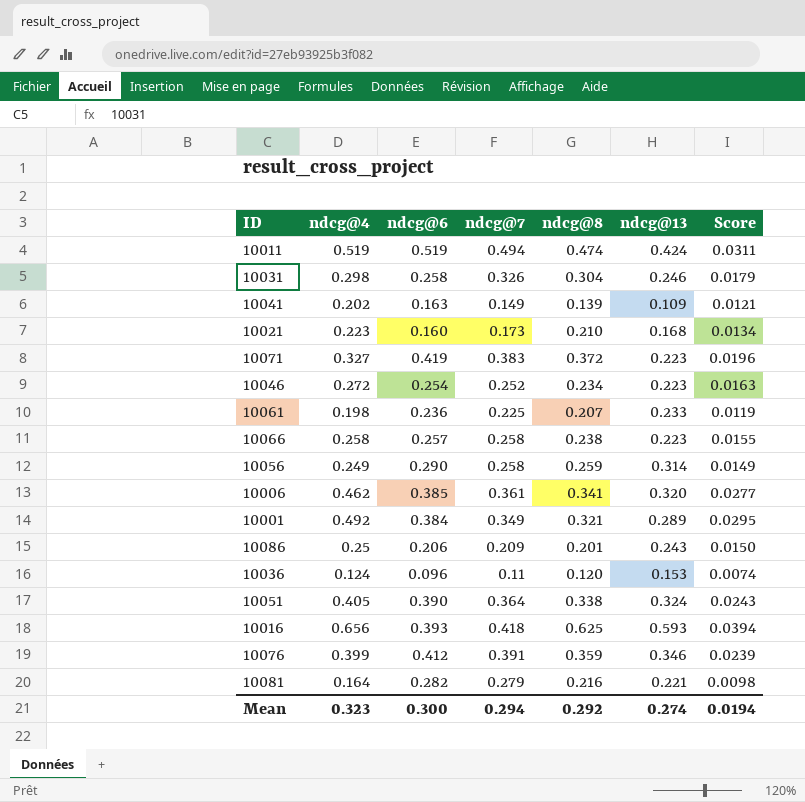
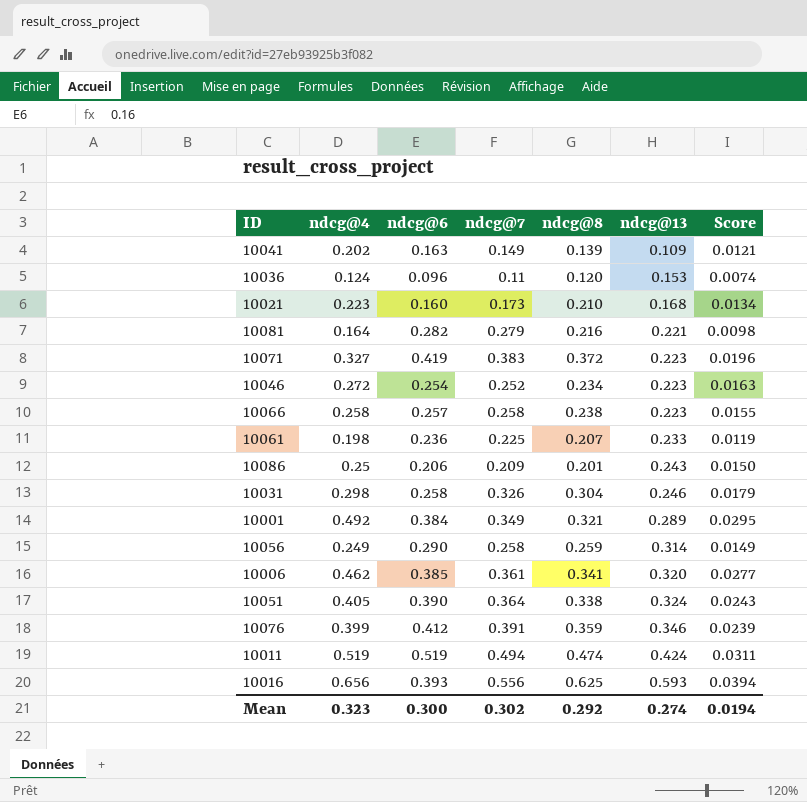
row order: none -> ndcg@13 ascending
10016 | ndcg@7: 0.418 -> 0.556
Mean | ndcg@7: 0.294 -> 0.302

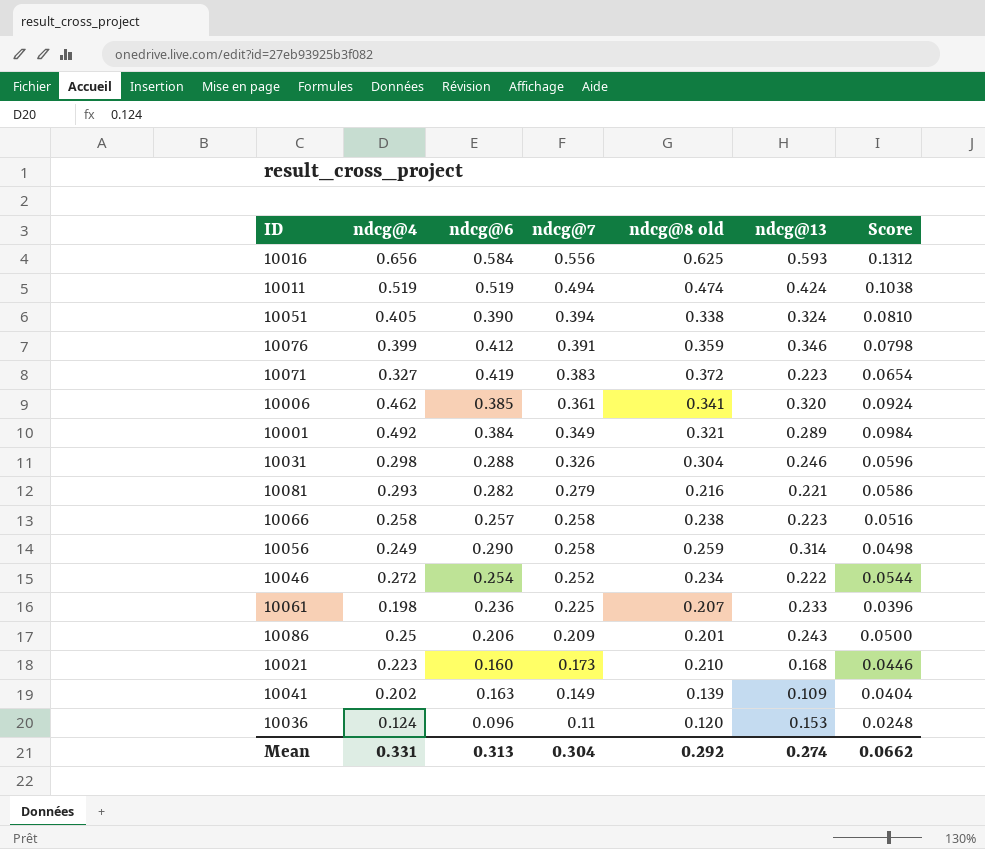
row order: ndcg@13 ascending -> ndcg@7 descending
column name: ndcg@8 -> ndcg@8 old
column Score | formula: [ndcg@4] * 0.06 -> [ndcg@4] * 0.2
10016 | ndcg@6: 0.393 -> 0.584
10051 | ndcg@7: 0.364 -> 0.394
10031 | ndcg@6: 0.258 -> 0.288
10081 | ndcg@4: 0.164 -> 0.293
10046 | ndcg@13: 0.223 -> 0.222
Mean | ndcg@4: 0.323 -> 0.331
Mean | ndcg@6: 0.300 -> 0.313
Mean | ndcg@7: 0.302 -> 0.304
Mean | Score: 0.0194 -> 0.0662

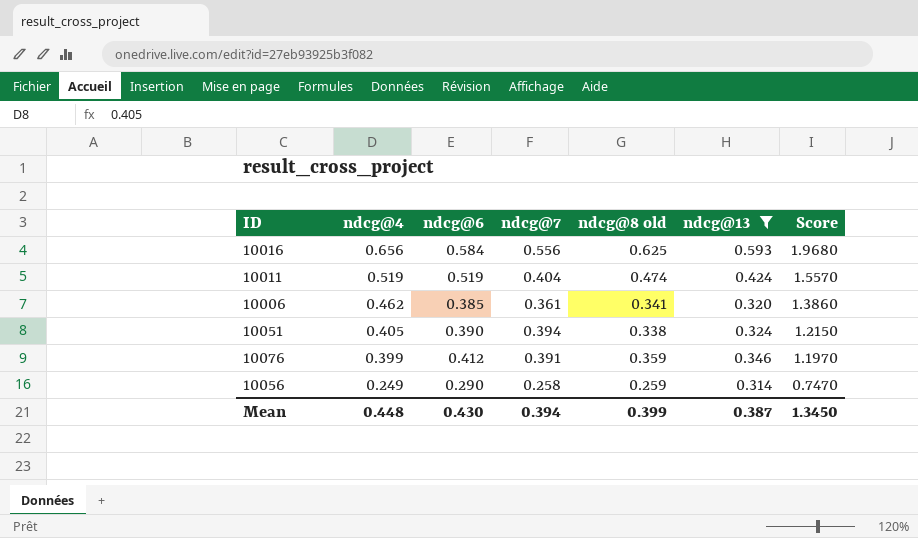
filter: none -> ndcg@13 >= 0.314
row order: ndcg@7 descending -> ndcg@4 descending
column Score | formula: [ndcg@4] * 0.2 -> [ndcg@4] * 3
10011 | ndcg@7: 0.494 -> 0.404
Mean | ndcg@4: 0.331 -> 0.448
Mean | ndcg@6: 0.313 -> 0.430
Mean | ndcg@7: 0.304 -> 0.394
Mean | ndcg@8 old: 0.292 -> 0.399
Mean | ndcg@13: 0.274 -> 0.387
Mean | Score: 0.0662 -> 1.3450

